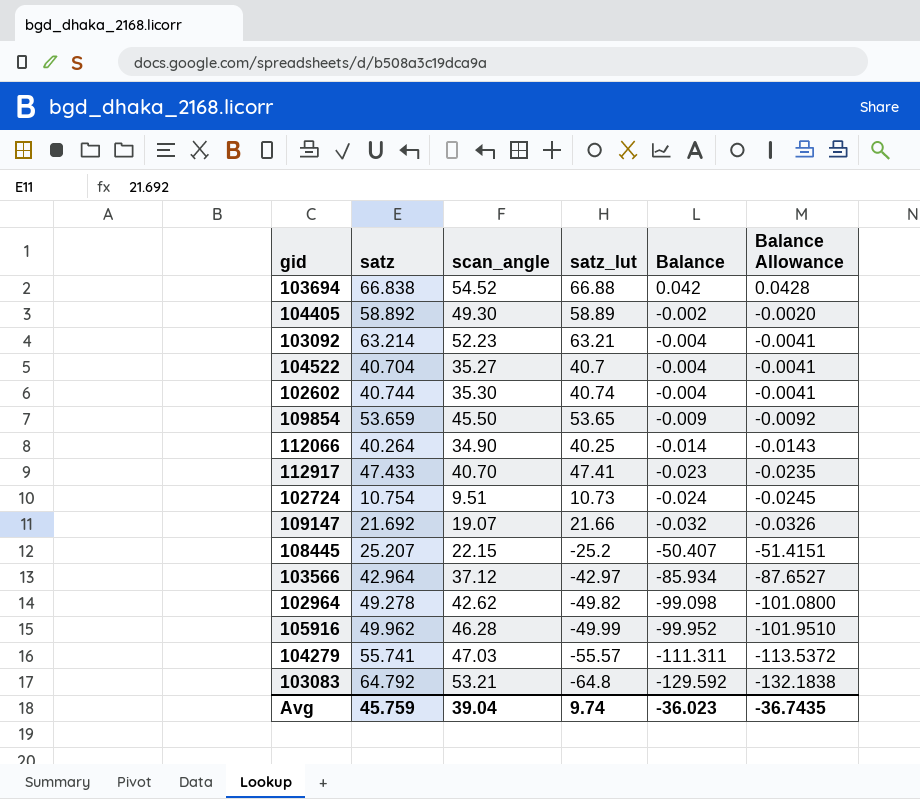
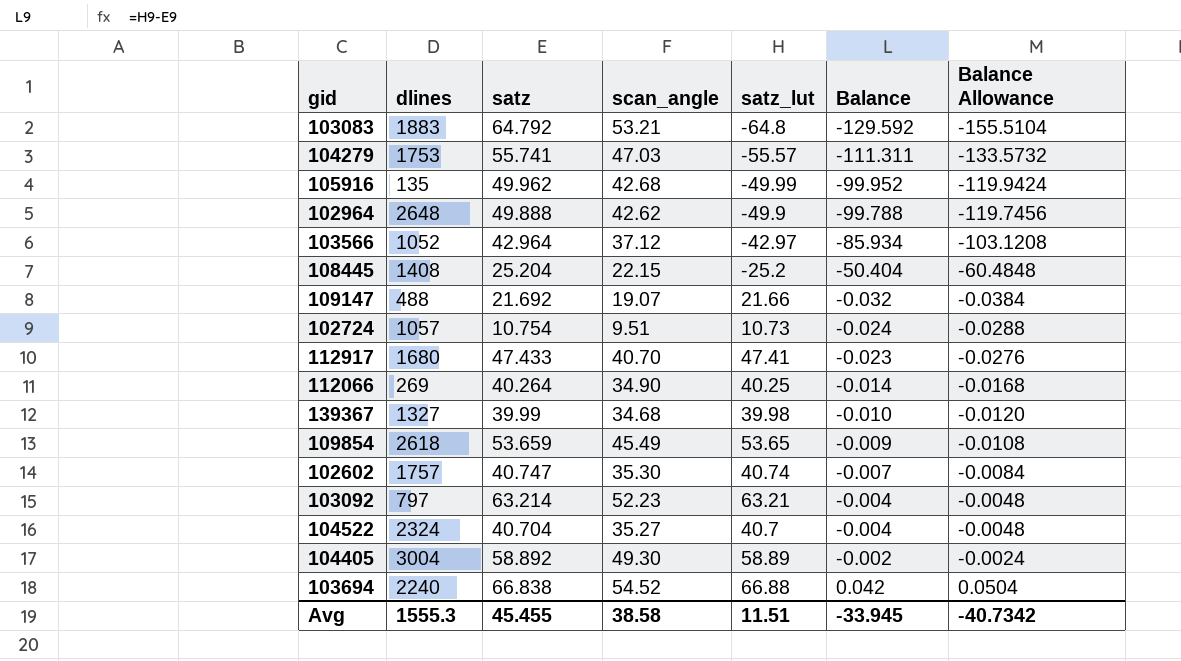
row order: Balance descending -> Balance ascending
column dlines | position: none -> 2
column Balance Allowance | formula: [Balance] * 1.02 -> [Balance] * 1.2
105916 | scan_angle: 46.28 -> 42.68
102964 | satz: 49.278 -> 49.888
102964 | satz_lut: -49.82 -> -49.9
102964 | Balance: -99.098 -> -99.788
108445 | satz: 25.207 -> 25.204
108445 | Balance: -50.407 -> -50.404
row 139367: none -> 1327 | 39.99 | 34.68 | 39.98 | -0.010 | -0.0120
109854 | scan_angle: 45.50 -> 45.49
102602 | satz: 40.744 -> 40.747
102602 | Balance: -0.004 -> -0.007
Avg | satz: 45.759 -> 45.455
Avg | scan_angle: 39.04 -> 38.58
Avg | satz_lut: 9.74 -> 11.51
Avg | Balance: -36.023 -> -33.945
Avg | Balance Allowance: -36.7435 -> -40.7342

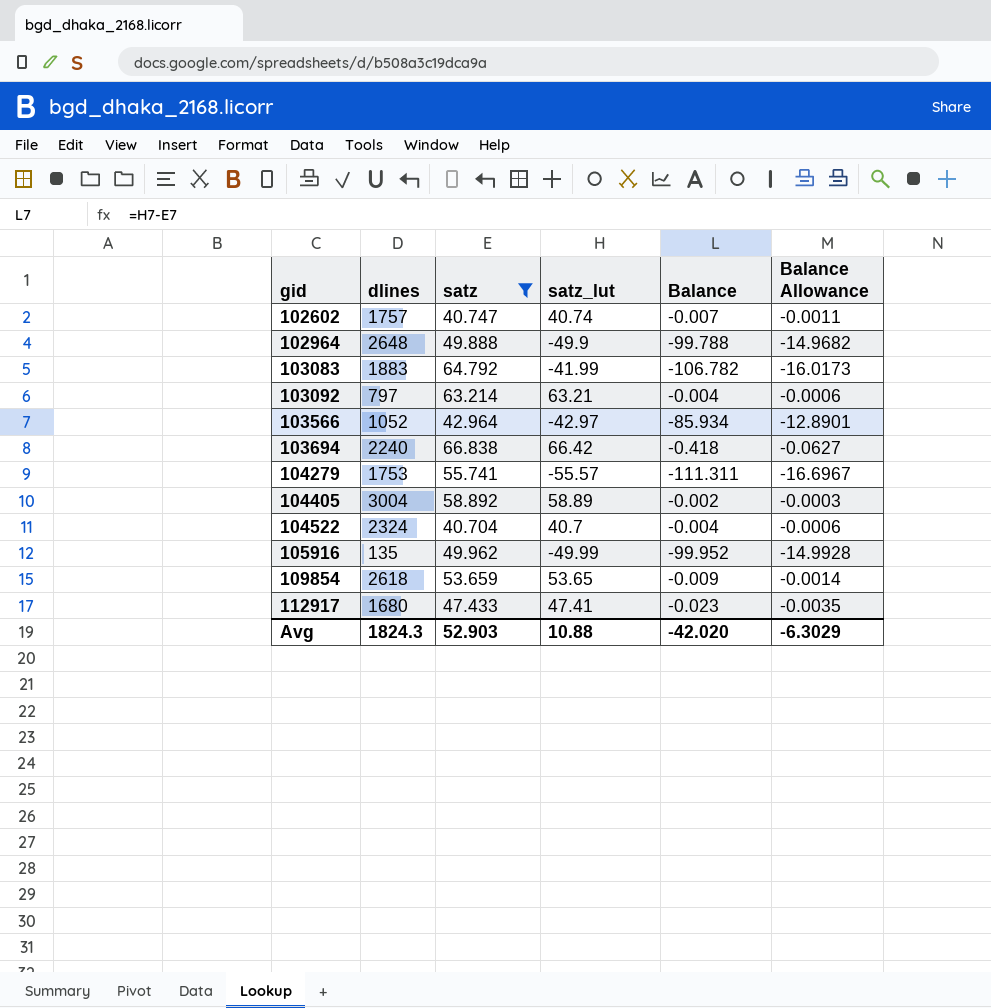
filter: none -> satz >= 40.704
row order: Balance ascending -> gid ascending
column scan_angle | position: 4 -> none
column Balance Allowance | formula: [Balance] * 1.2 -> [Balance] * 0.15
103083 | satz_lut: -64.8 -> -41.99
103083 | Balance: -129.592 -> -106.782
103694 | satz_lut: 66.88 -> 66.42
103694 | Balance: 0.042 -> -0.418
Avg | dlines: 1555.3 -> 1824.3
Avg | satz: 45.455 -> 52.903
Avg | satz_lut: 11.51 -> 10.88
Avg | Balance: -33.945 -> -42.020
Avg | Balance Allowance: -40.7342 -> -6.3029

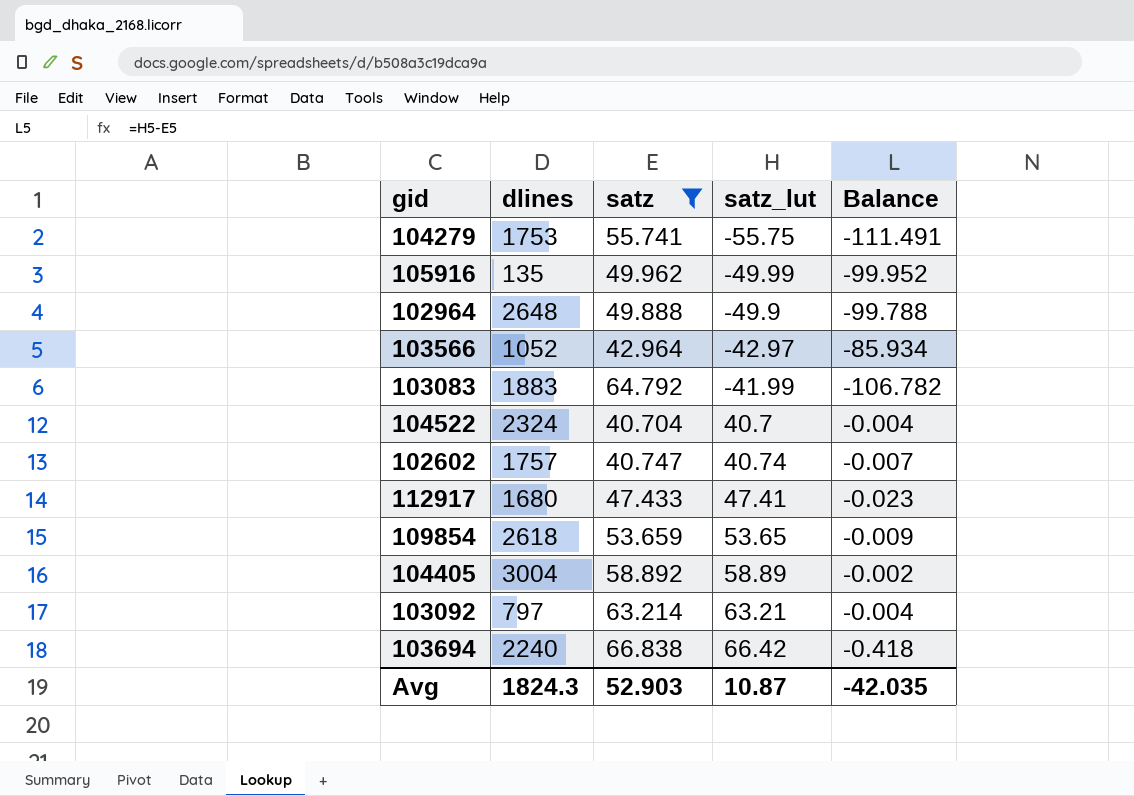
row order: gid ascending -> satz_lut ascending
column Balance Allowance | formula: [Balance] * 0.15 -> none
104279 | satz_lut: -55.57 -> -55.75
104279 | Balance: -111.311 -> -111.491
Avg | satz_lut: 10.88 -> 10.87
Avg | Balance: -42.020 -> -42.035

